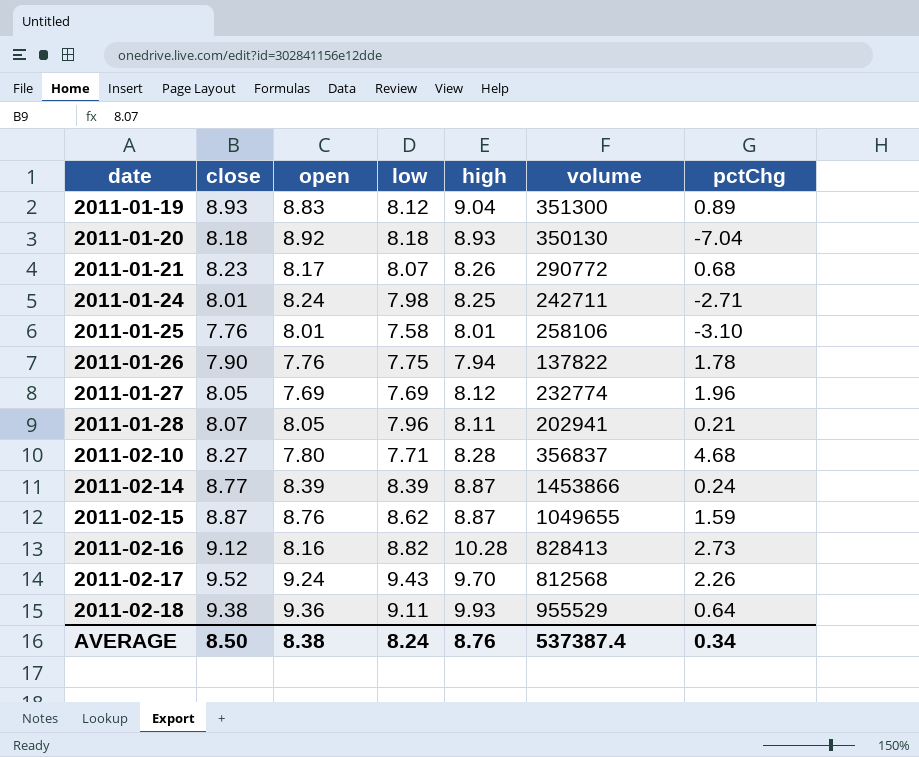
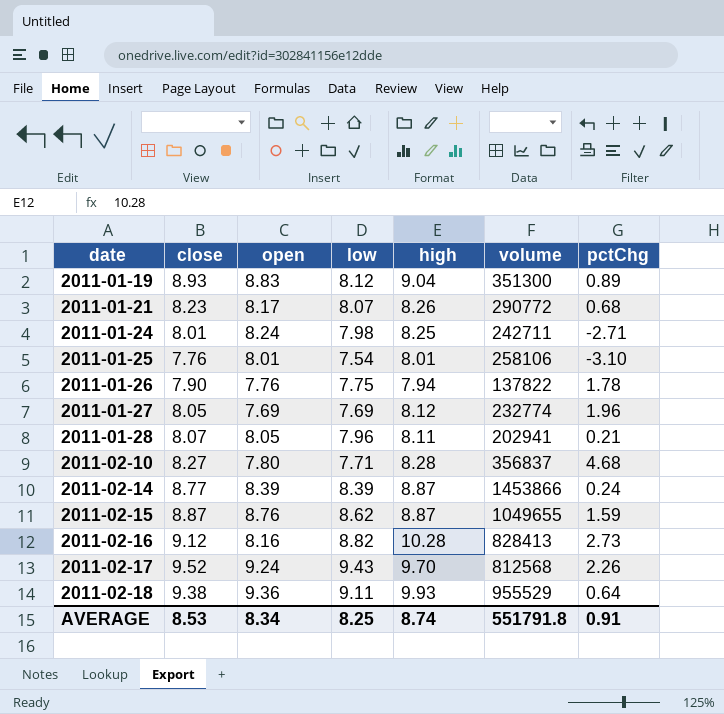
row 2011-01-20: 8.18 | 8.92 | 8.18 | 8.93 | 350130 | -7.04 -> none
2011-01-25 | low: 7.58 -> 7.54
AVERAGE | close: 8.50 -> 8.53
AVERAGE | open: 8.38 -> 8.34
AVERAGE | low: 8.24 -> 8.25
AVERAGE | high: 8.76 -> 8.74
AVERAGE | volume: 537387.4 -> 551791.8
AVERAGE | pctChg: 0.34 -> 0.91

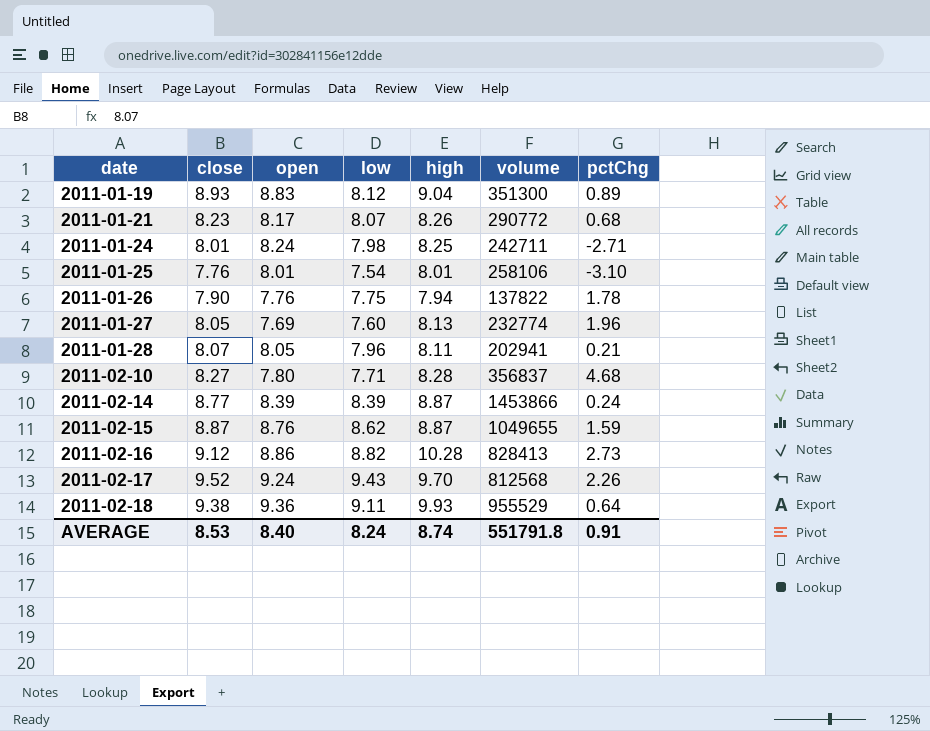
2011-01-27 | low: 7.69 -> 7.60
2011-01-27 | high: 8.12 -> 8.13
2011-02-16 | open: 8.16 -> 8.86
AVERAGE | open: 8.34 -> 8.40
AVERAGE | low: 8.25 -> 8.24

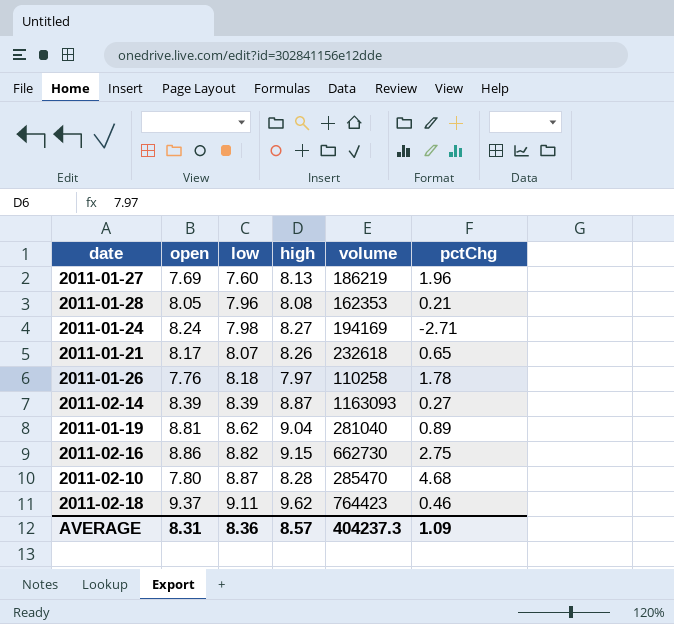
row order: date ascending -> low ascending
column close | position: 2 -> none
row 2011-01-25: 7.76 | 8.01 | 7.54 | 8.01 | 258106 | -3.10 -> none
row 2011-02-15: 8.87 | 8.76 | 8.62 | 8.87 | 1049655 | 1.59 -> none
row 2011-02-17: 9.52 | 9.24 | 9.43 | 9.70 | 812568 | 2.26 -> none
2011-01-27 | volume: 232774 -> 186219
2011-01-28 | high: 8.11 -> 8.08
2011-01-28 | volume: 202941 -> 162353
2011-01-24 | high: 8.25 -> 8.27
2011-01-24 | volume: 242711 -> 194169
2011-01-21 | volume: 290772 -> 232618
2011-01-21 | pctChg: 0.68 -> 0.65
2011-01-26 | low: 7.75 -> 8.18
2011-01-26 | high: 7.94 -> 7.97
2011-01-26 | volume: 137822 -> 110258
2011-02-14 | volume: 1453866 -> 1163093
2011-02-14 | pctChg: 0.24 -> 0.27
2011-01-19 | open: 8.83 -> 8.81
2011-01-19 | low: 8.12 -> 8.62
2011-01-19 | volume: 351300 -> 281040
2011-02-16 | high: 10.28 -> 9.15
2011-02-16 | volume: 828413 -> 662730
2011-02-16 | pctChg: 2.73 -> 2.75
2011-02-10 | low: 7.71 -> 8.87
2011-02-10 | volume: 356837 -> 285470
2011-02-18 | open: 9.36 -> 9.37
2011-02-18 | high: 9.93 -> 9.62
2011-02-18 | volume: 955529 -> 764423
2011-02-18 | pctChg: 0.64 -> 0.46
AVERAGE | open: 8.40 -> 8.31
AVERAGE | low: 8.24 -> 8.36
AVERAGE | high: 8.74 -> 8.57
AVERAGE | volume: 551791.8 -> 404237.3
AVERAGE | pctChg: 0.91 -> 1.09

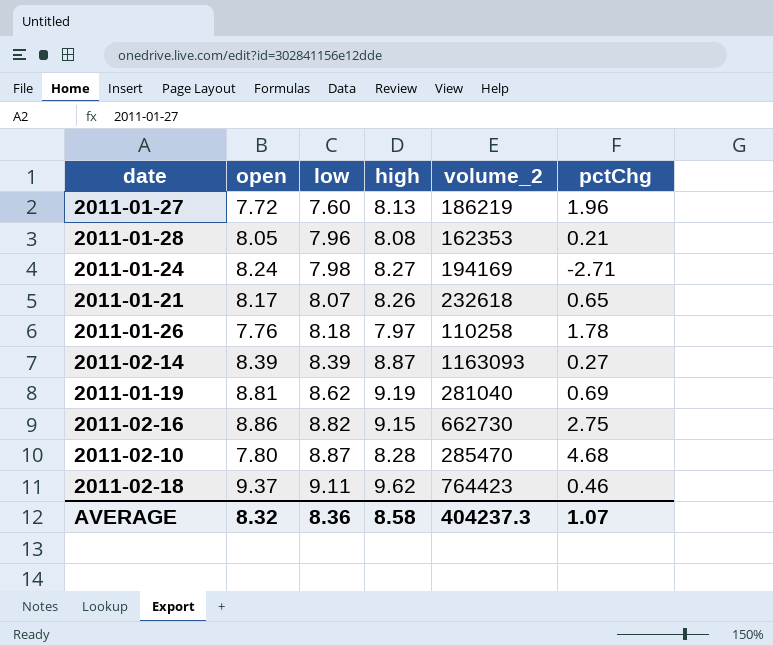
column name: volume -> volume_2
2011-01-27 | open: 7.69 -> 7.72
2011-01-19 | high: 9.04 -> 9.19
2011-01-19 | pctChg: 0.89 -> 0.69
AVERAGE | open: 8.31 -> 8.32
AVERAGE | high: 8.57 -> 8.58
AVERAGE | pctChg: 1.09 -> 1.07

